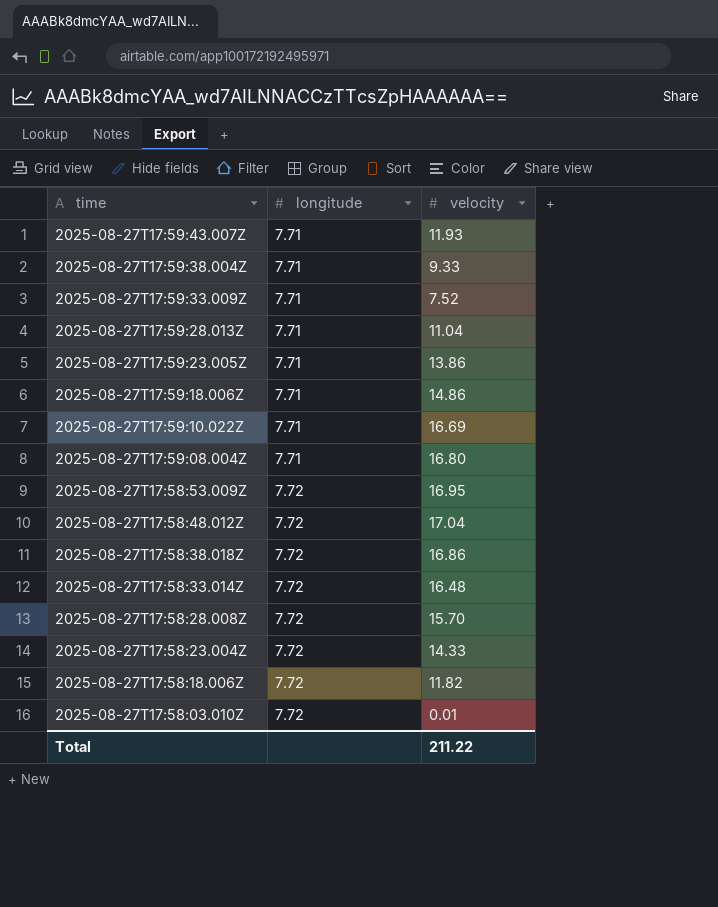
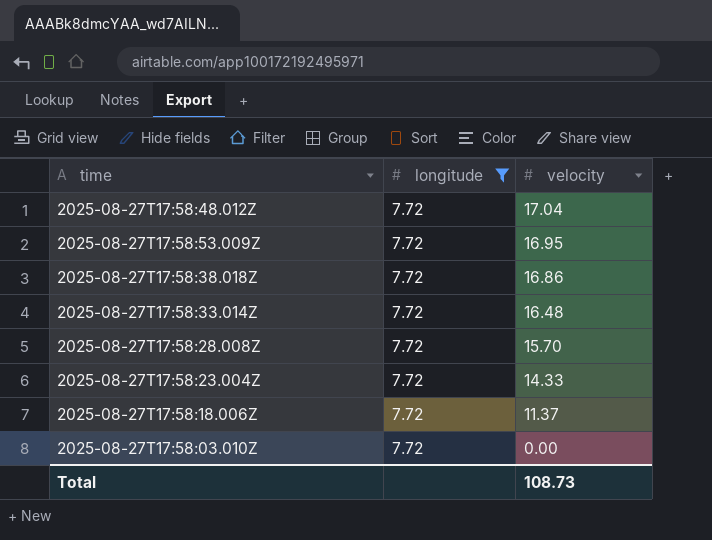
filter: none -> longitude = 7.72
row order: time descending -> velocity descending
2025-08-27T17:58:18.006Z | velocity: 11.82 -> 11.37
2025-08-27T17:58:03.010Z | velocity: 0.01 -> 0.00
Total | velocity: 211.22 -> 108.73

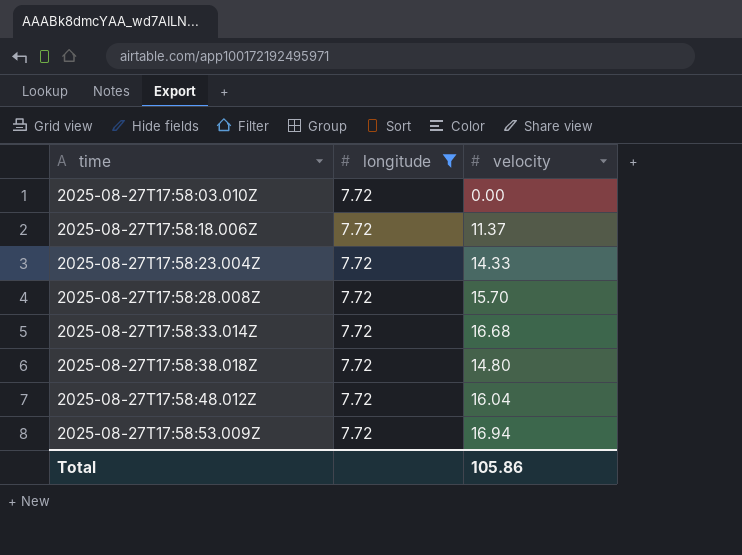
row order: velocity descending -> time ascending
2025-08-27T17:58:33.014Z | velocity: 16.48 -> 16.68
2025-08-27T17:58:38.018Z | velocity: 16.86 -> 14.80
2025-08-27T17:58:48.012Z | velocity: 17.04 -> 16.04
2025-08-27T17:58:53.009Z | velocity: 16.95 -> 16.94
Total | velocity: 108.73 -> 105.86

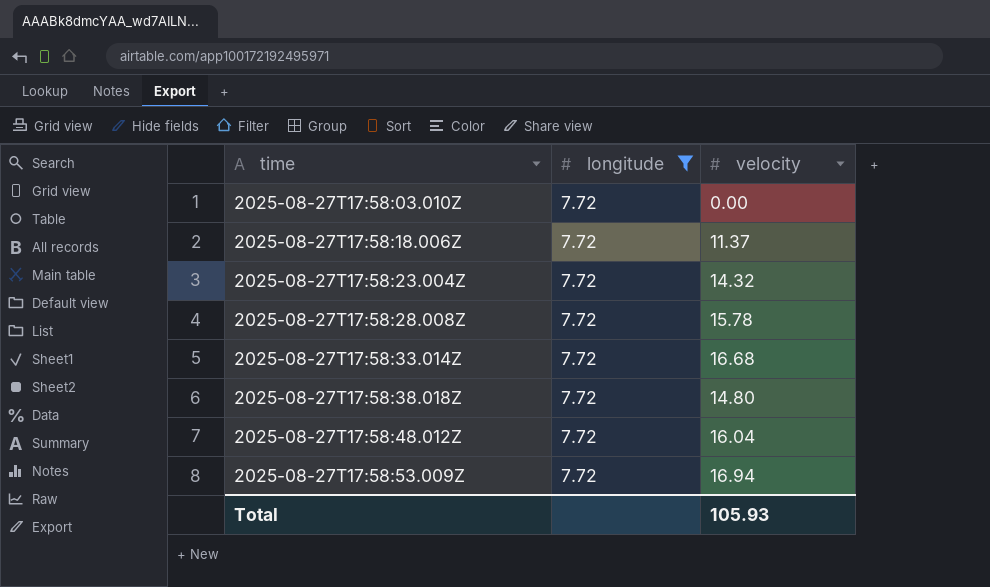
2025-08-27T17:58:23.004Z | velocity: 14.33 -> 14.32
2025-08-27T17:58:28.008Z | velocity: 15.70 -> 15.78
Total | velocity: 105.86 -> 105.93

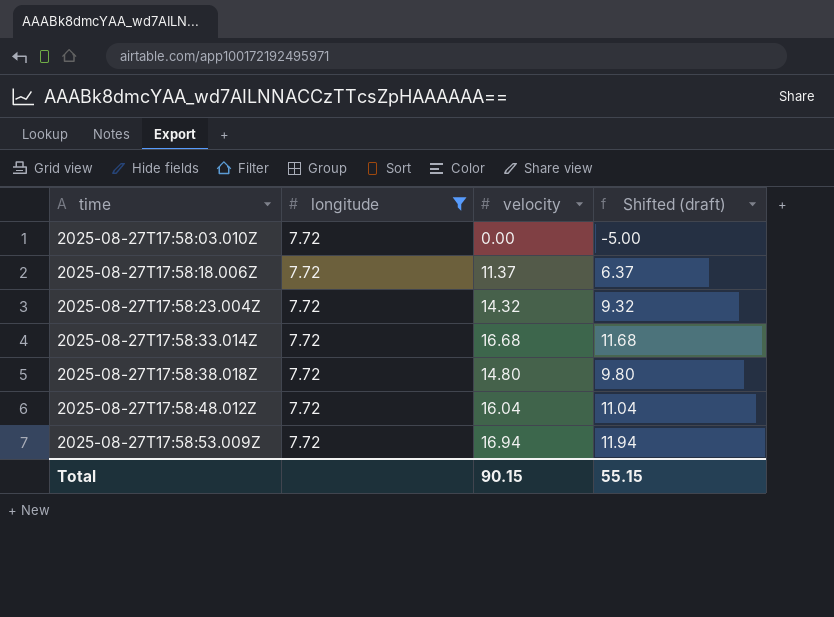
column Shifted (draft) | formula: none -> [velocity] - 5
row 2025-08-27T17:58:28.008Z: 7.72 | 15.78 -> none
Total | velocity: 105.93 -> 90.15

